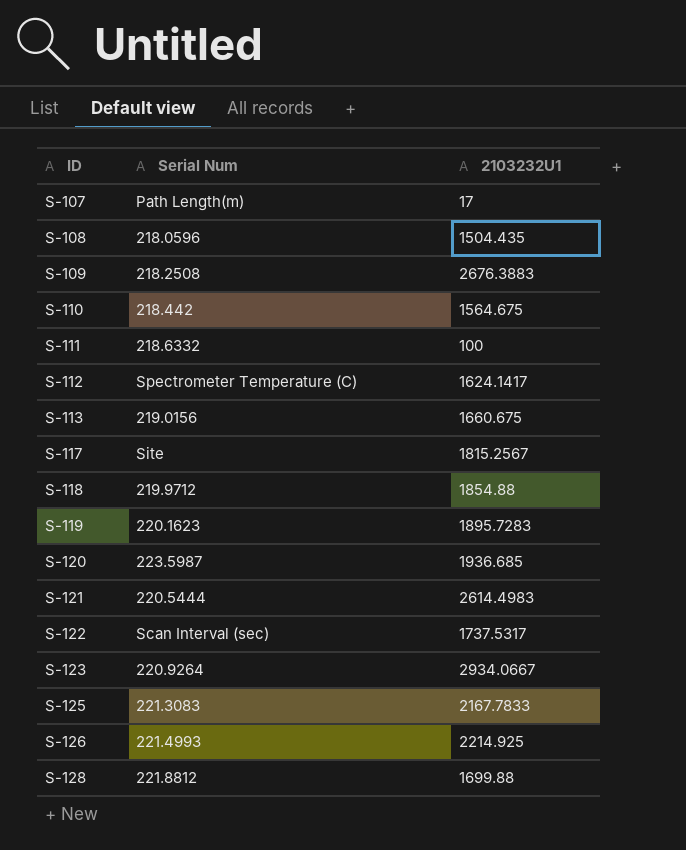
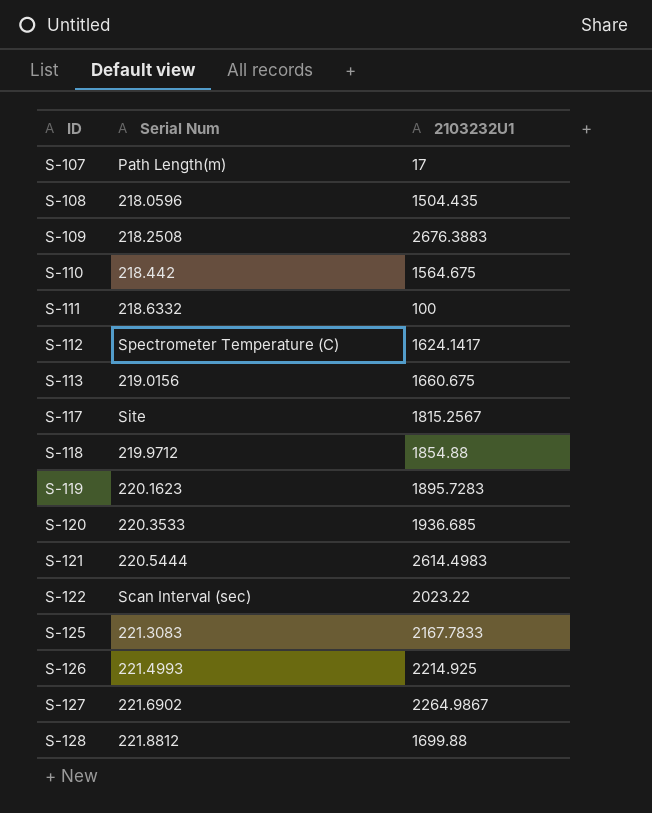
row S-123: 220.9264 | 2934.0667 -> none
S-120 | Serial Num: 223.5987 -> 220.3533
S-122 | 2103232U1: 1737.5317 -> 2023.22
row S-127: none -> 221.6902 | 2264.9867

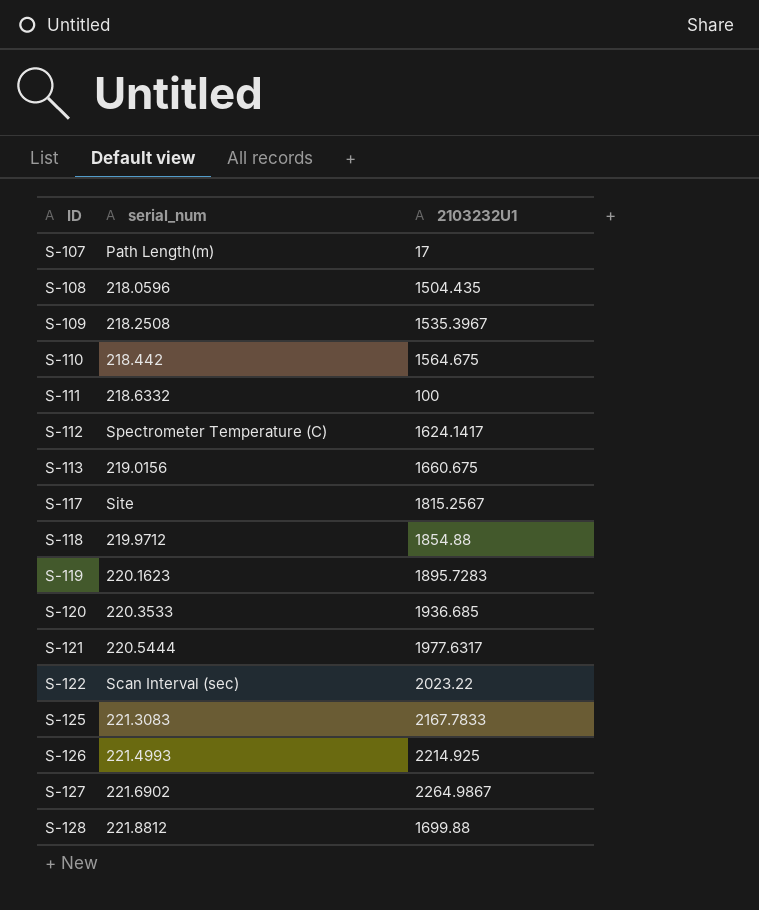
column name: Serial Num -> serial_num
S-109 | 2103232U1: 2676.3883 -> 1535.3967
S-121 | 2103232U1: 2614.4983 -> 1977.6317

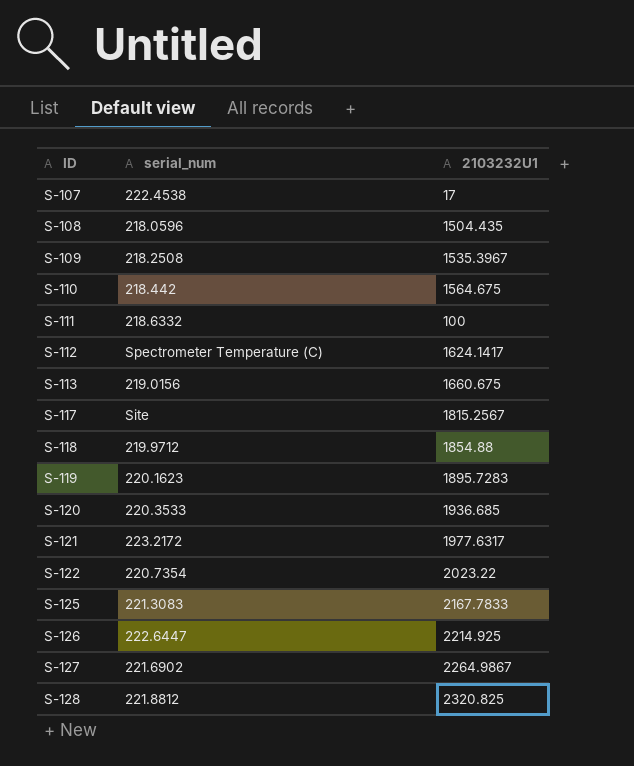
S-107 | serial_num: Path Length(m) -> 222.4538
S-121 | serial_num: 220.5444 -> 223.2172
S-122 | serial_num: Scan Interval (sec) -> 220.7354
S-126 | serial_num: 221.4993 -> 222.6447
S-128 | 2103232U1: 1699.88 -> 2320.825

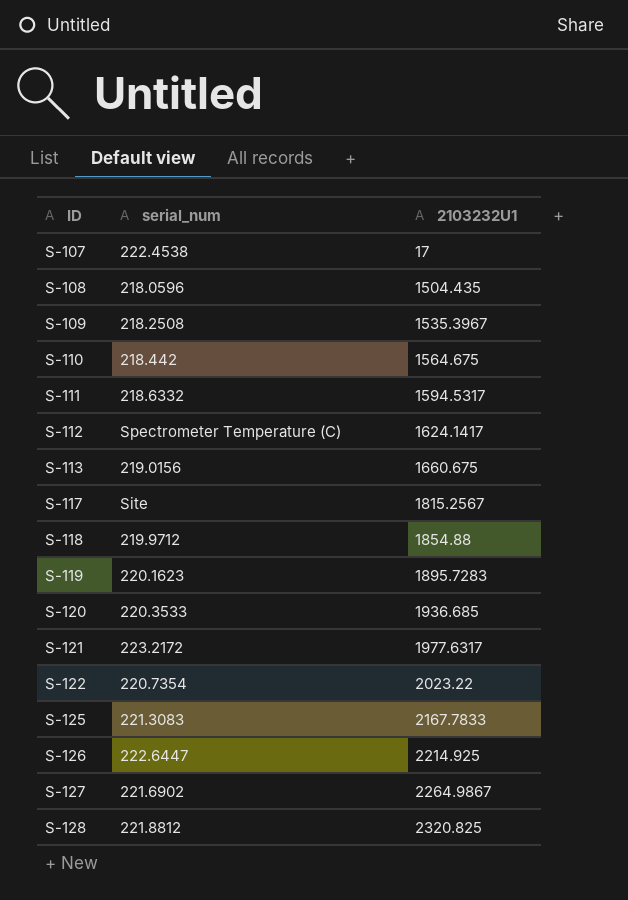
S-111 | 2103232U1: 100 -> 1594.5317

